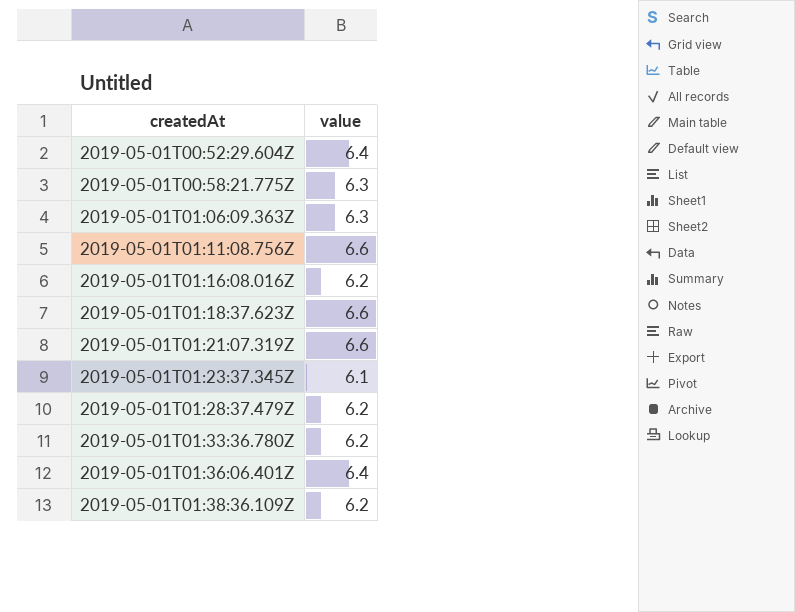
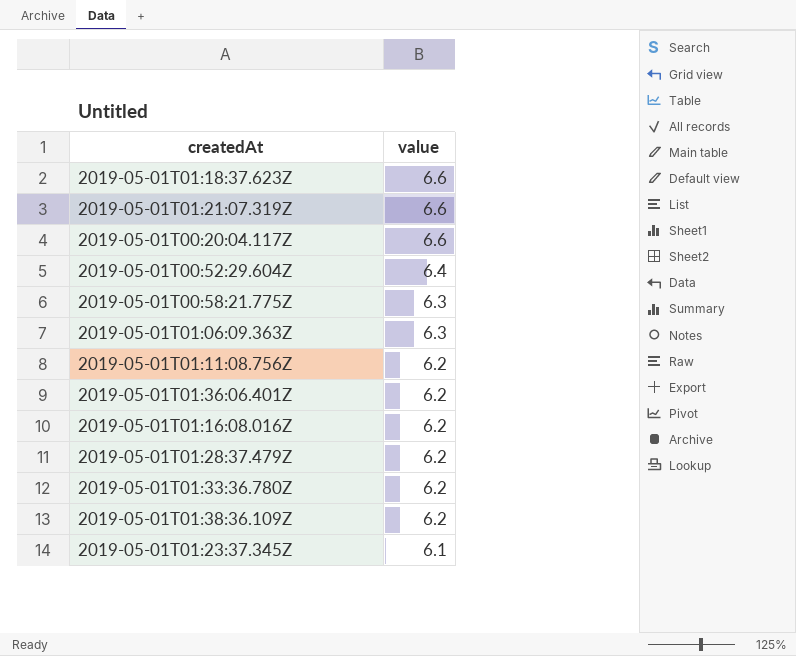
row order: createdAt ascending -> value descending
row 2019-05-01T00:20:04.117Z: none -> 6.6
2019-05-01T01:11:08.756Z | value: 6.6 -> 6.2
2019-05-01T01:36:06.401Z | value: 6.4 -> 6.2

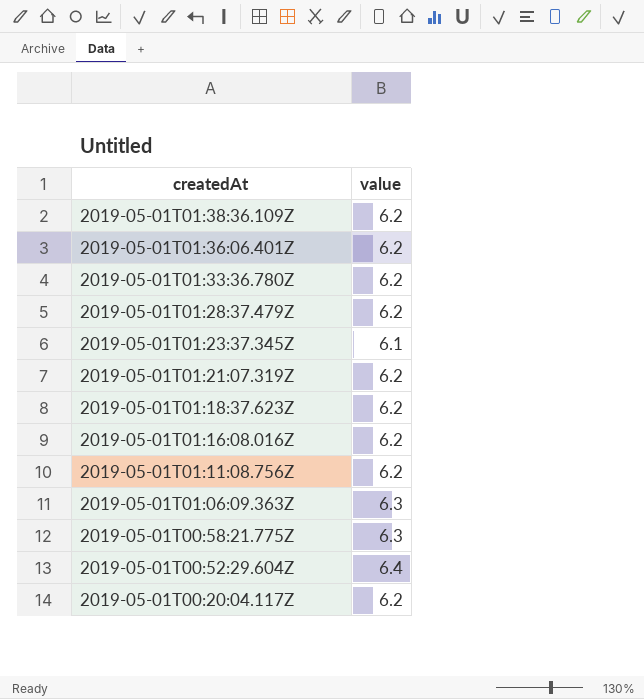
row order: value descending -> createdAt descending
2019-05-01T01:21:07.319Z | value: 6.6 -> 6.2
2019-05-01T01:18:37.623Z | value: 6.6 -> 6.2
2019-05-01T00:20:04.117Z | value: 6.6 -> 6.2

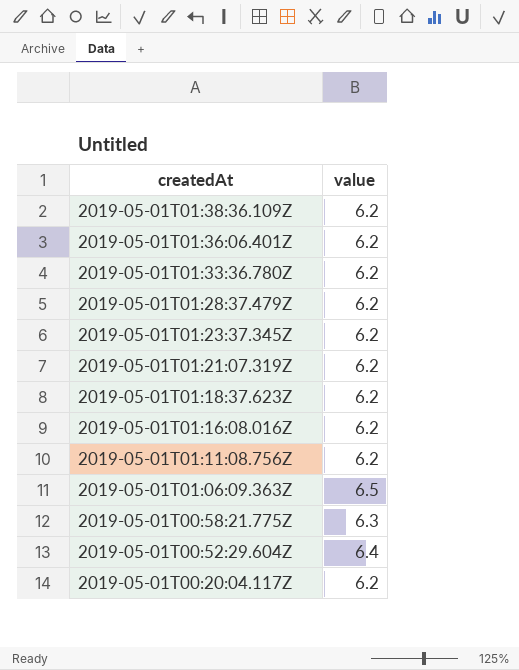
2019-05-01T01:23:37.345Z | value: 6.1 -> 6.2
2019-05-01T01:06:09.363Z | value: 6.3 -> 6.5

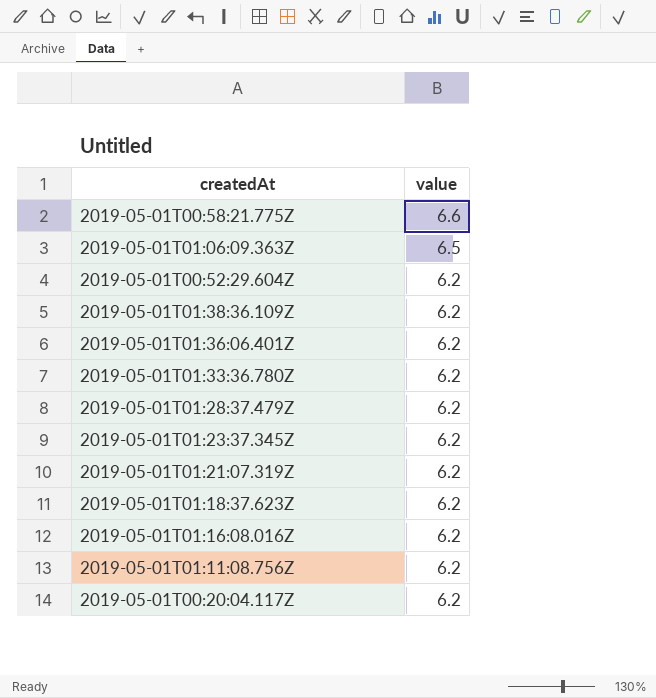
row order: createdAt descending -> value descending
2019-05-01T00:58:21.775Z | value: 6.3 -> 6.6
2019-05-01T00:52:29.604Z | value: 6.4 -> 6.2

